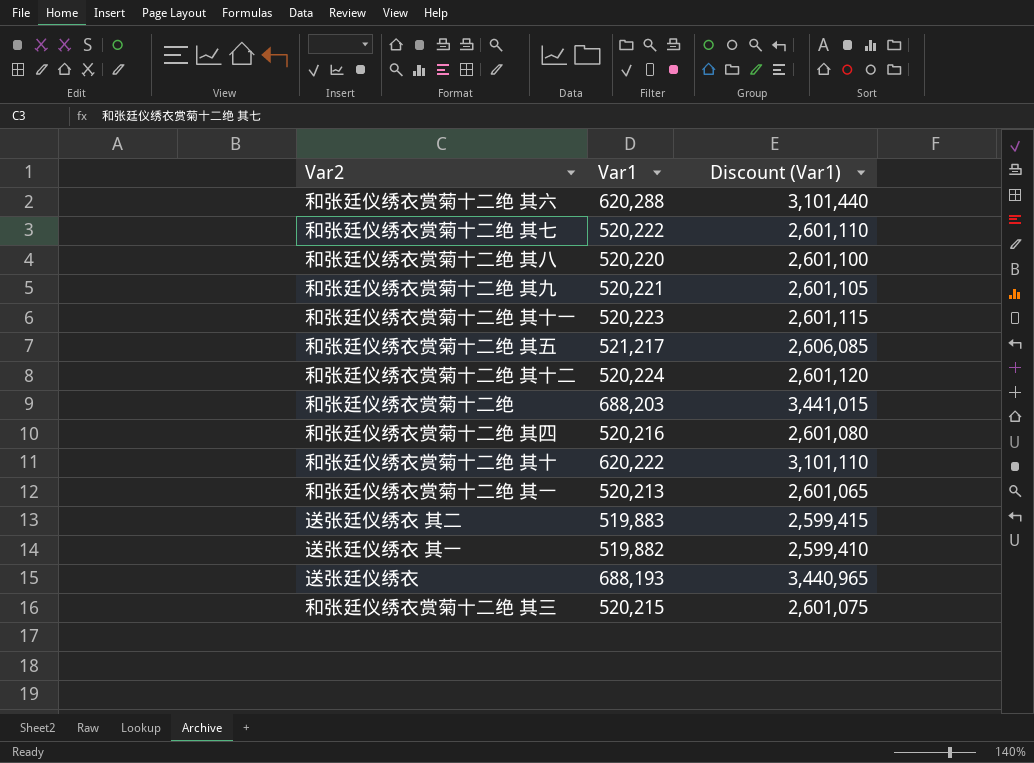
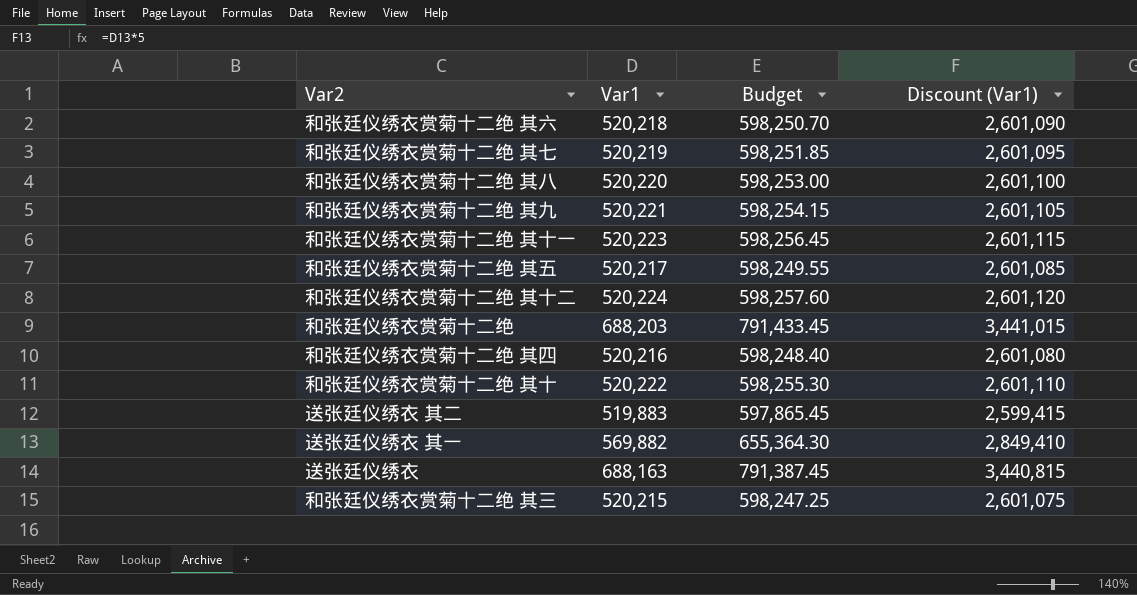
column Budget | formula: none -> [Var1] * 1.15
row 和张廷仪绣衣赏菊十二绝 其一: 520,213 | 2,601,065 -> none
和张廷仪绣衣赏菊十二绝 其六 | Var1: 620,288 -> 520,218
和张廷仪绣衣赏菊十二绝 其六 | Discount (Var1): 3,101,440 -> 2,601,090
和张廷仪绣衣赏菊十二绝 其七 | Var1: 520,222 -> 520,219
和张廷仪绣衣赏菊十二绝 其七 | Discount (Var1): 2,601,110 -> 2,601,095
和张廷仪绣衣赏菊十二绝 其五 | Var1: 521,217 -> 520,217
和张廷仪绣衣赏菊十二绝 其五 | Discount (Var1): 2,606,085 -> 2,601,085
和张廷仪绣衣赏菊十二绝 其十 | Var1: 620,222 -> 520,222
和张廷仪绣衣赏菊十二绝 其十 | Discount (Var1): 3,101,110 -> 2,601,110
送张廷仪绣衣 其一 | Var1: 519,882 -> 569,882
送张廷仪绣衣 其一 | Discount (Var1): 2,599,410 -> 2,849,410
送张廷仪绣衣 | Var1: 688,193 -> 688,163
送张廷仪绣衣 | Discount (Var1): 3,440,965 -> 3,440,815

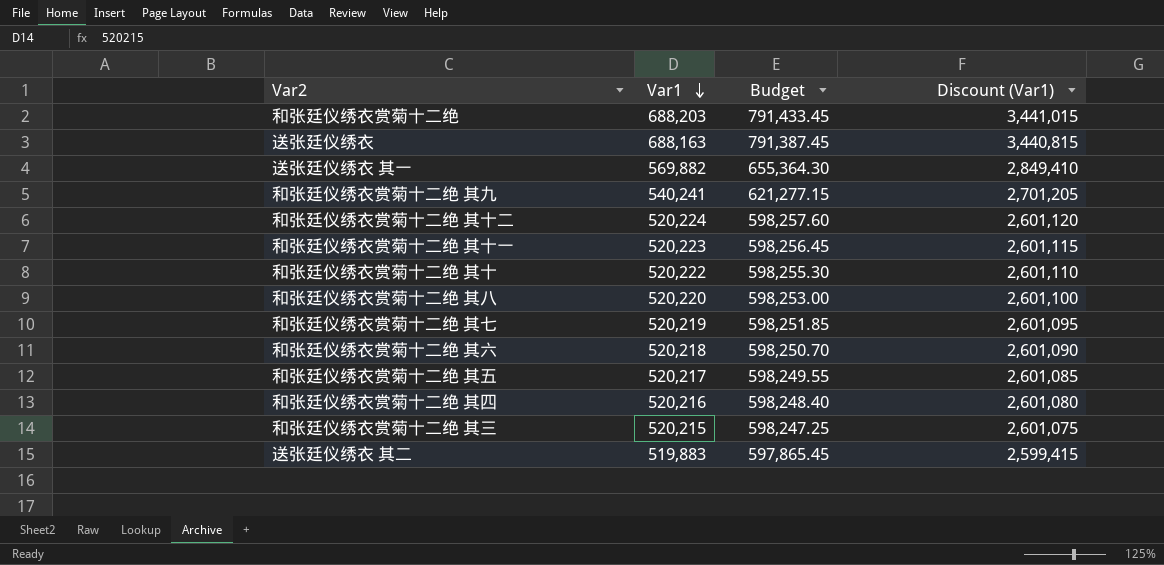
row order: none -> Var1 descending
和张廷仪绣衣赏菊十二绝 其九 | Var1: 520,221 -> 540,241
和张廷仪绣衣赏菊十二绝 其九 | Budget: 598,254.15 -> 621,277.15
和张廷仪绣衣赏菊十二绝 其九 | Discount (Var1): 2,601,105 -> 2,701,205

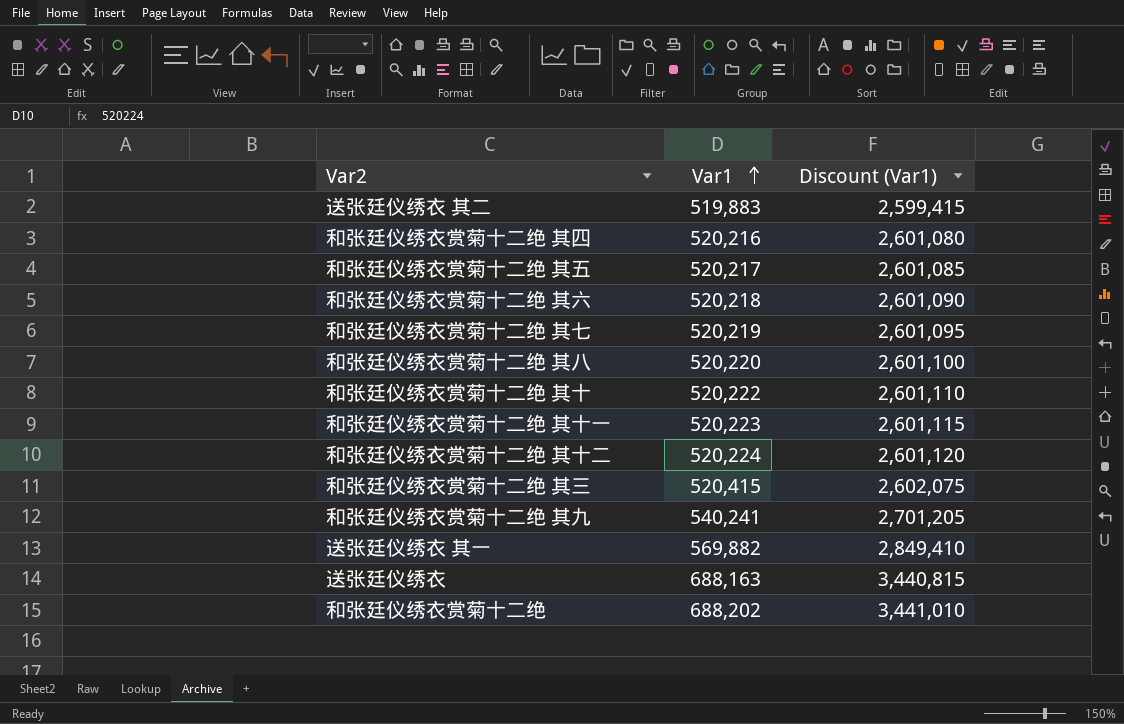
row order: Var1 descending -> Var1 ascending
column Budget | formula: [Var1] * 1.15 -> none
和张廷仪绣衣赏菊十二绝 其三 | Var1: 520,215 -> 520,415
和张廷仪绣衣赏菊十二绝 其三 | Discount (Var1): 2,601,075 -> 2,602,075
和张廷仪绣衣赏菊十二绝 | Var1: 688,203 -> 688,202
和张廷仪绣衣赏菊十二绝 | Discount (Var1): 3,441,015 -> 3,441,010

